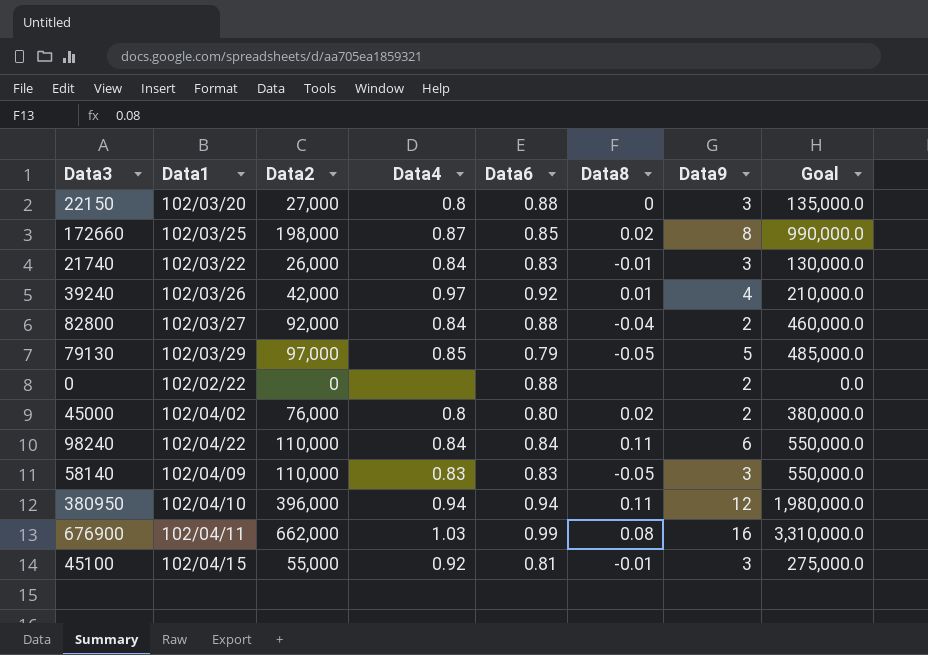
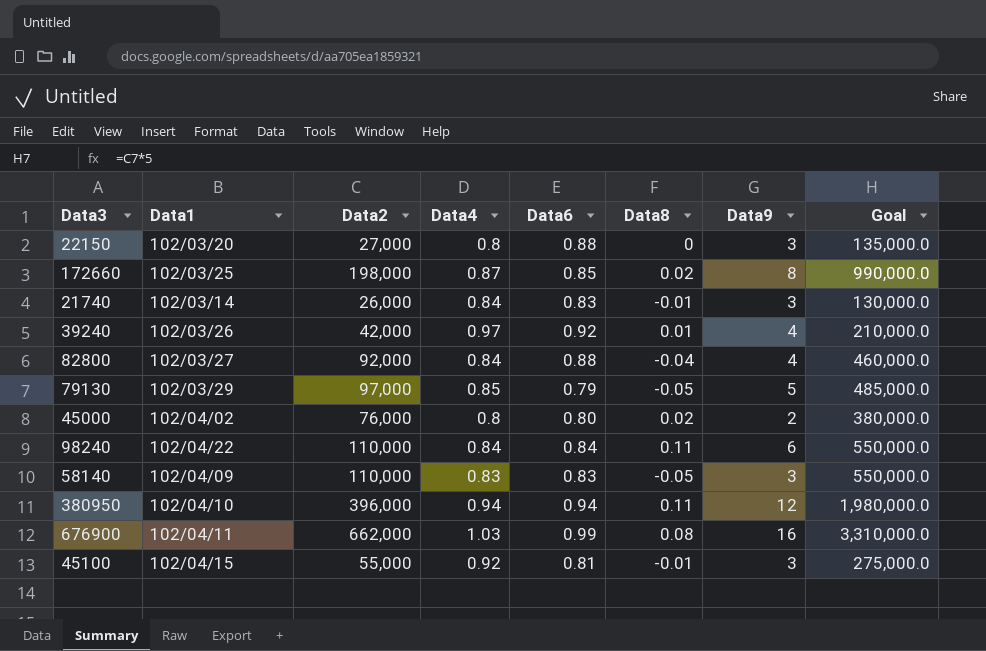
row 0: 102/02/22 | 0 | none | 0.88 | none | 2 | 0.0 -> none
21740 | Data1: 102/03/22 -> 102/03/14
82800 | Data9: 2 -> 4

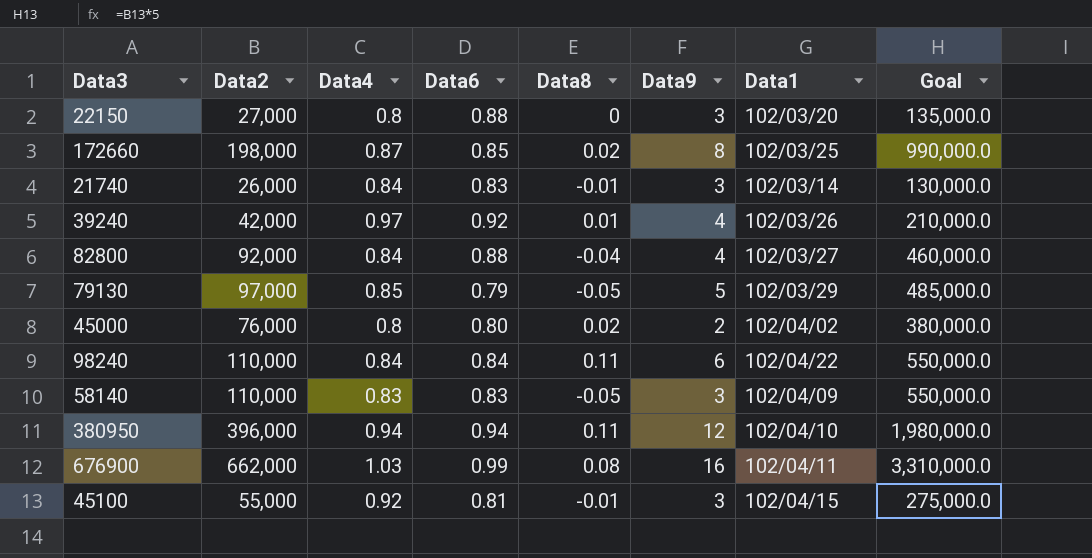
column Data1 | position: 2 -> 7

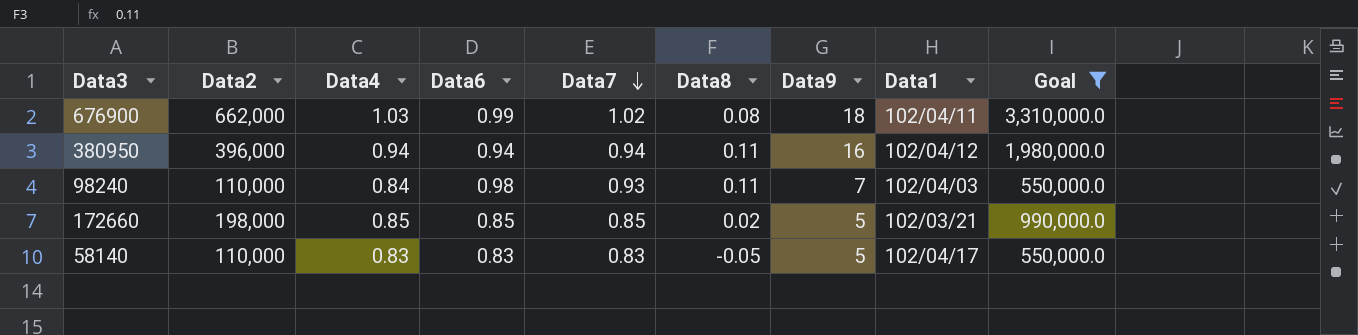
filter: none -> Goal >= 550,000.0
row order: none -> Data7 descending
column Data7 | position: none -> 5
676900 | Data9: 16 -> 18
380950 | Data9: 12 -> 16
380950 | Data1: 102/04/10 -> 102/04/12
98240 | Data6: 0.84 -> 0.98
98240 | Data9: 6 -> 7
98240 | Data1: 102/04/22 -> 102/04/03
172660 | Data4: 0.87 -> 0.85
172660 | Data9: 8 -> 5
172660 | Data1: 102/03/25 -> 102/03/21
58140 | Data9: 3 -> 5
58140 | Data1: 102/04/09 -> 102/04/17

